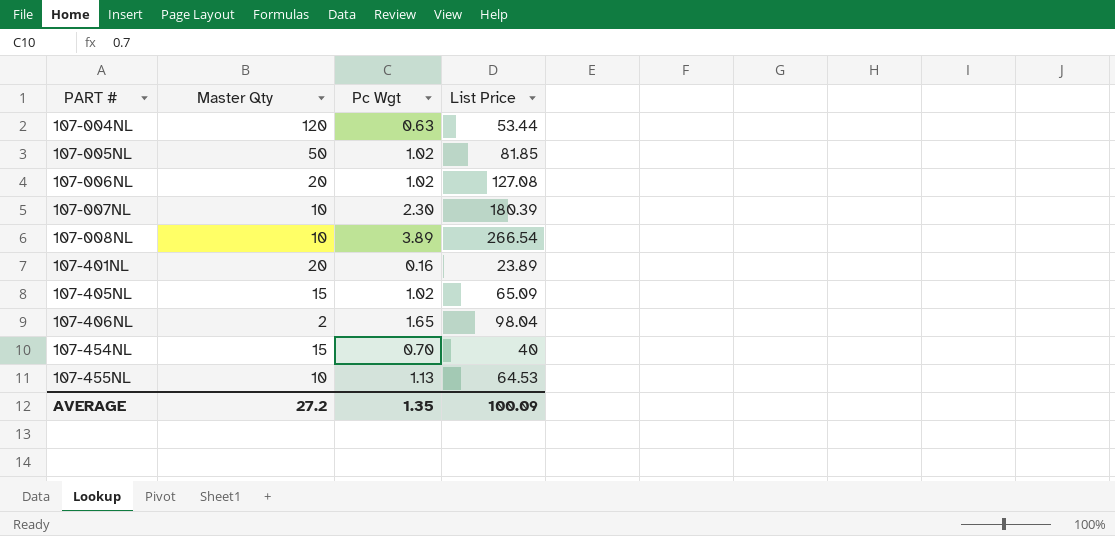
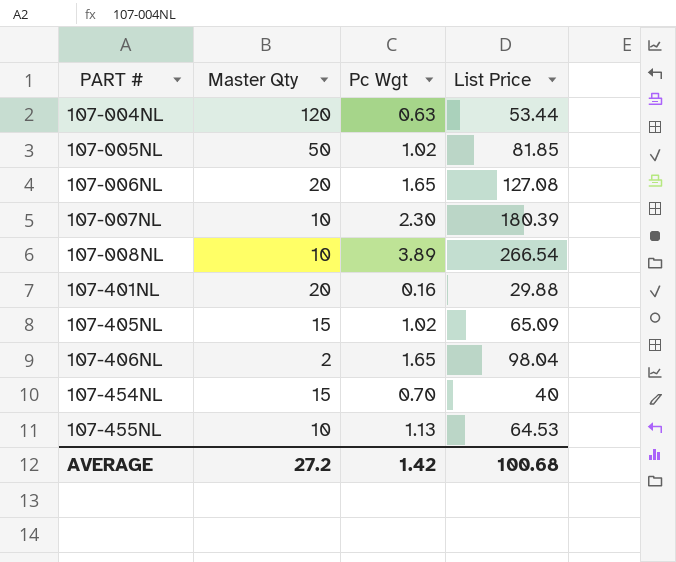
107-006NL | Pc Wgt: 1.02 -> 1.65
107-401NL | List Price: 23.89 -> 29.88
AVERAGE | Pc Wgt: 1.35 -> 1.42
AVERAGE | List Price: 100.09 -> 100.68

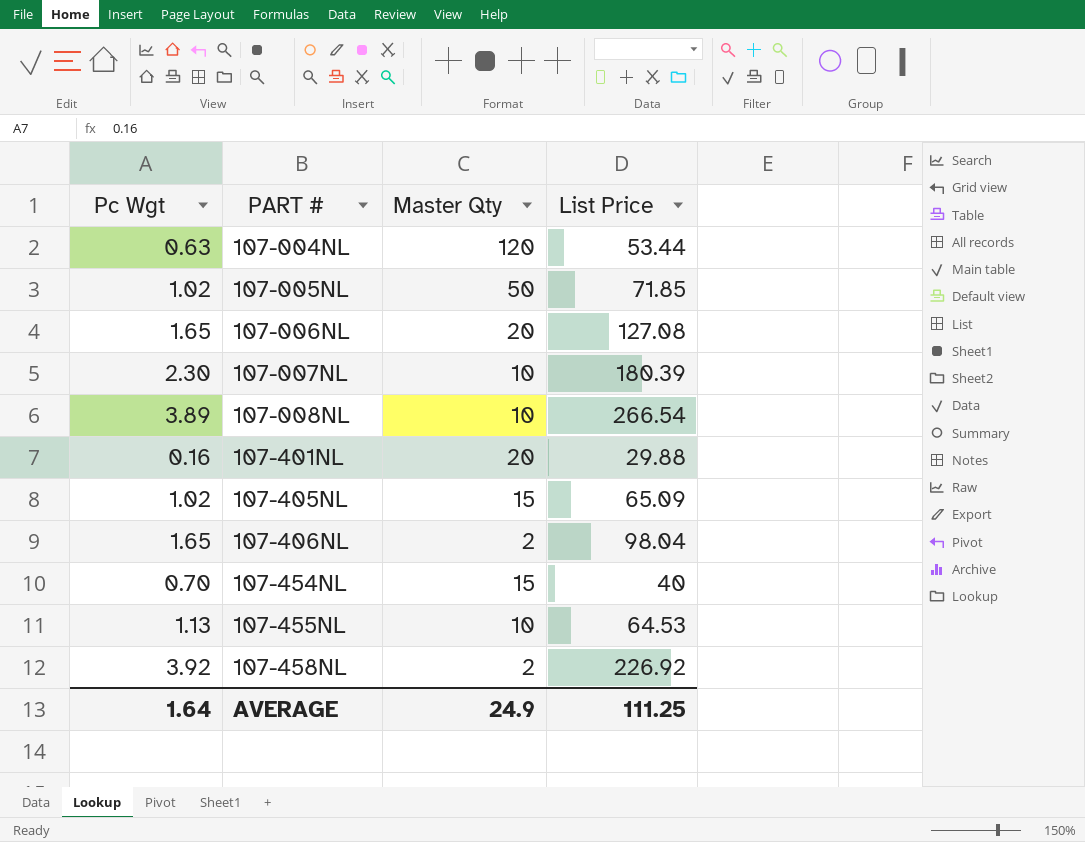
column Pc Wgt | position: 3 -> 1
107-005NL | List Price: 81.85 -> 71.85
row 107-458NL: none -> 3.92 | 2 | 226.92
AVERAGE | Pc Wgt: 1.42 -> 1.64
AVERAGE | Master Qty: 27.2 -> 24.9
AVERAGE | List Price: 100.68 -> 111.25

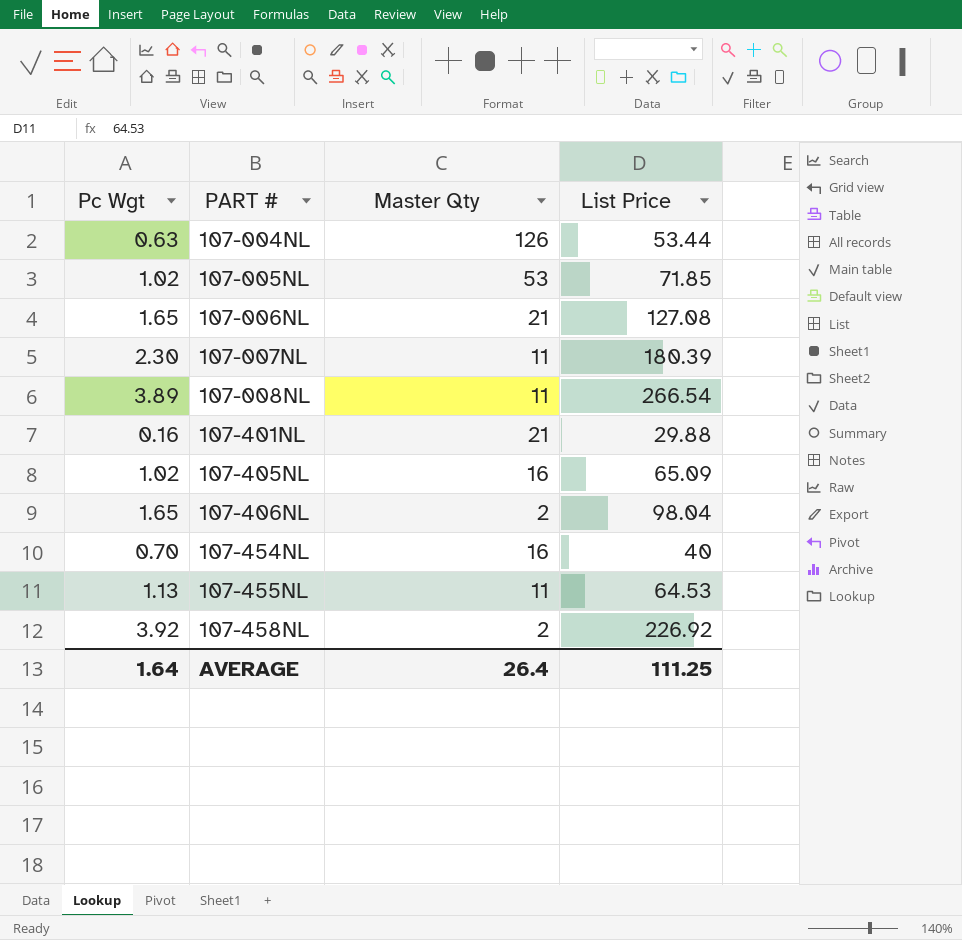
107-004NL | Master Qty: 120 -> 126
107-005NL | Master Qty: 50 -> 53
107-006NL | Master Qty: 20 -> 21
107-007NL | Master Qty: 10 -> 11
107-008NL | Master Qty: 10 -> 11
107-401NL | Master Qty: 20 -> 21
107-405NL | Master Qty: 15 -> 16
107-454NL | Master Qty: 15 -> 16
107-455NL | Master Qty: 10 -> 11
AVERAGE | Master Qty: 24.9 -> 26.4

